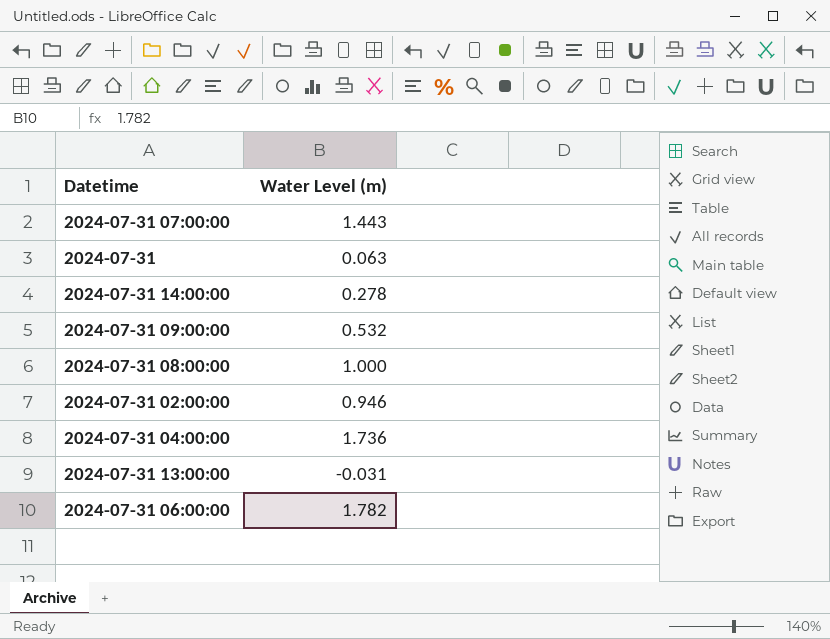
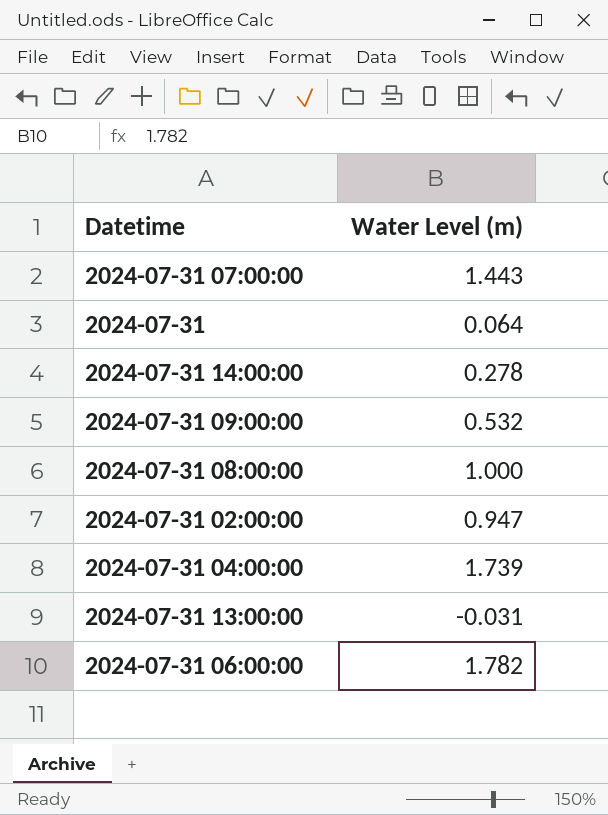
2024-07-31 | Water Level (m): 0.063 -> 0.064
2024-07-31 02:00:00 | Water Level (m): 0.946 -> 0.947
2024-07-31 04:00:00 | Water Level (m): 1.736 -> 1.739

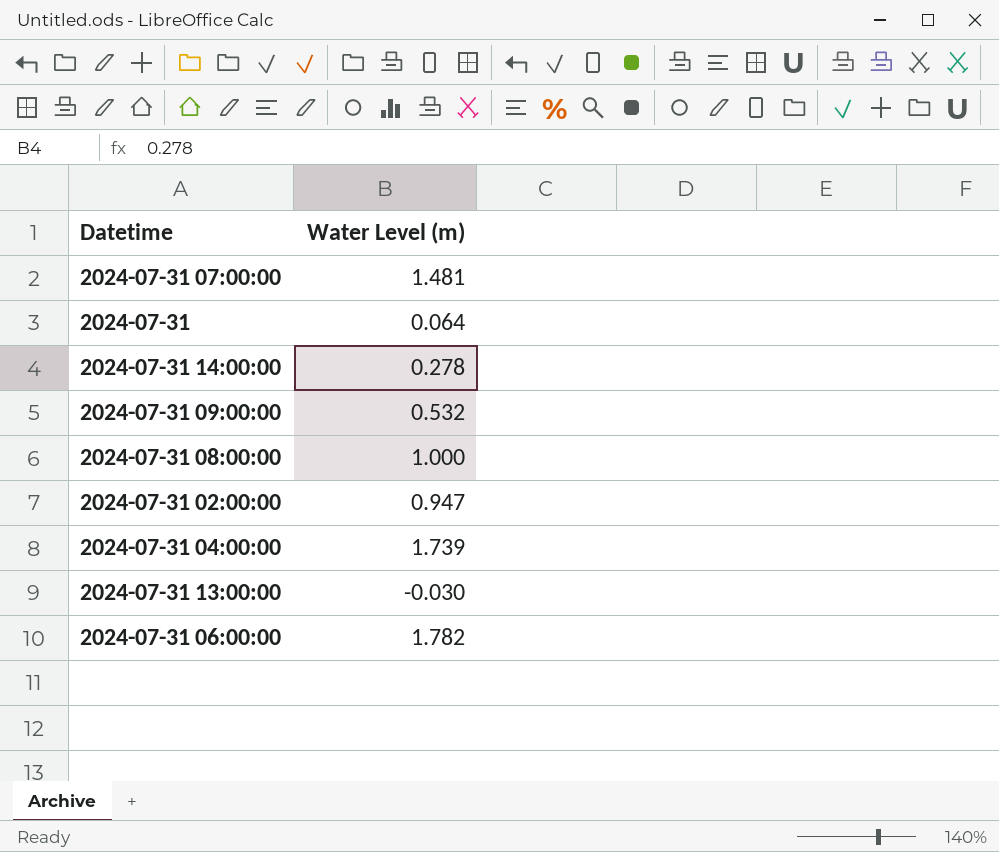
2024-07-31 07:00:00 | Water Level (m): 1.443 -> 1.481
2024-07-31 13:00:00 | Water Level (m): -0.031 -> -0.030

